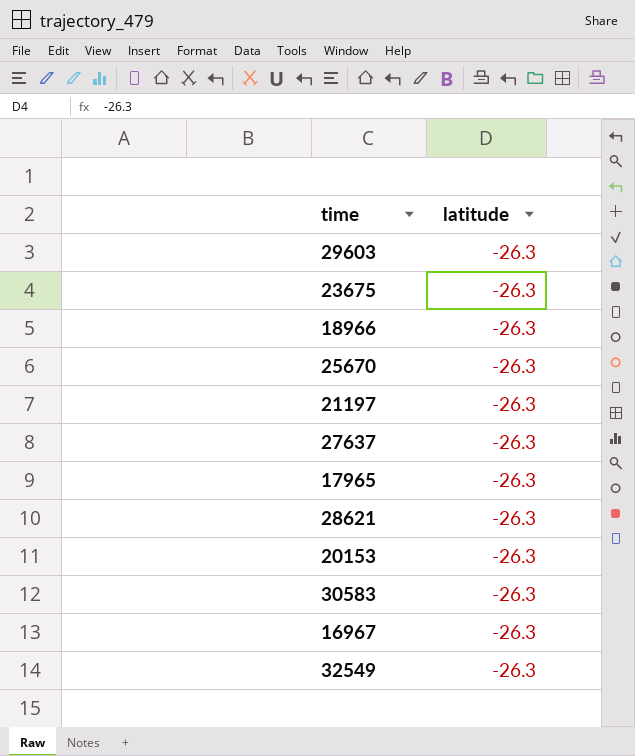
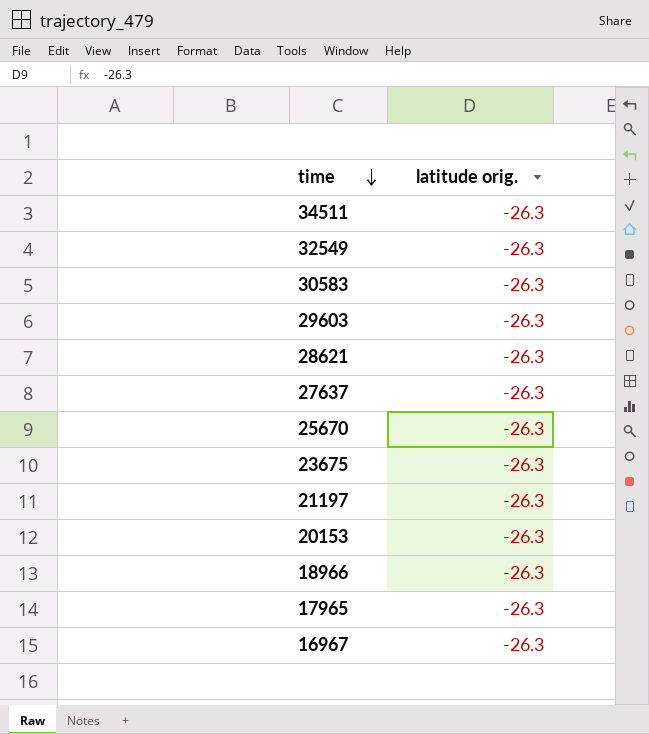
row order: none -> time descending
column name: latitude -> latitude orig.
row 34511: none -> -26.3

